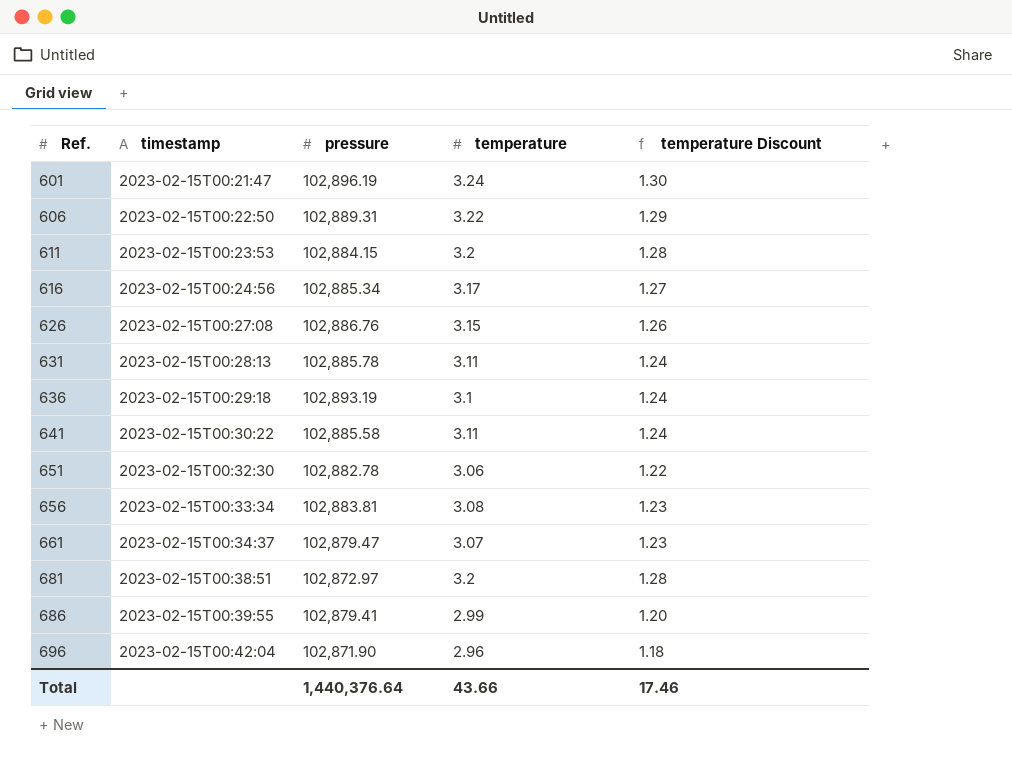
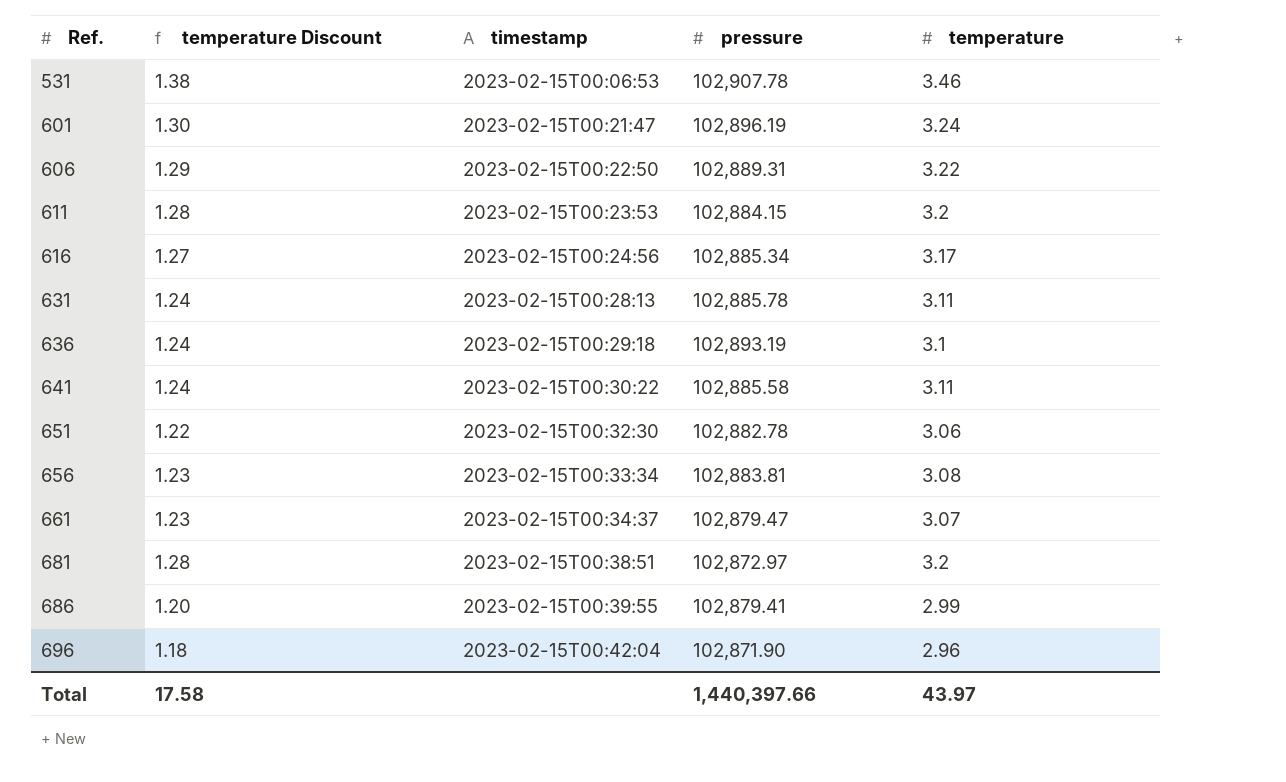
column temperature Discount | position: 5 -> 2
row 626: 2023-02-15T00:27:08 | 102,886.76 | 3.15 | 1.26 -> none
row 531: none -> 1.38 | 2023-02-15T00:06:53 | 102,907.78 | 3.46
Total | temperature Discount: 17.46 -> 17.58
Total | pressure: 1,440,376.64 -> 1,440,397.66
Total | temperature: 43.66 -> 43.97

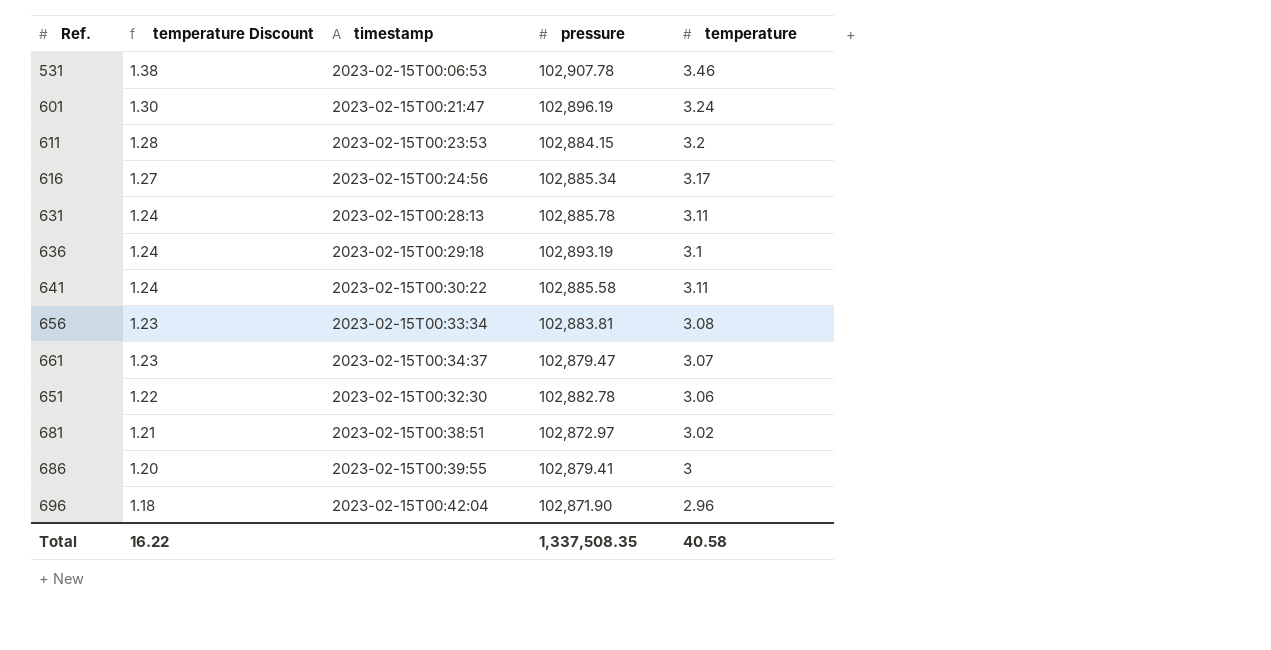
row order: Ref. ascending -> temperature Discount descending
row 606: 1.29 | 2023-02-15T00:22:50 | 102,889.31 | 3.22 -> none
681 | temperature Discount: 1.28 -> 1.21
681 | temperature: 3.2 -> 3.02
686 | temperature: 2.99 -> 3
Total | temperature Discount: 17.58 -> 16.22
Total | pressure: 1,440,397.66 -> 1,337,508.35
Total | temperature: 43.97 -> 40.58

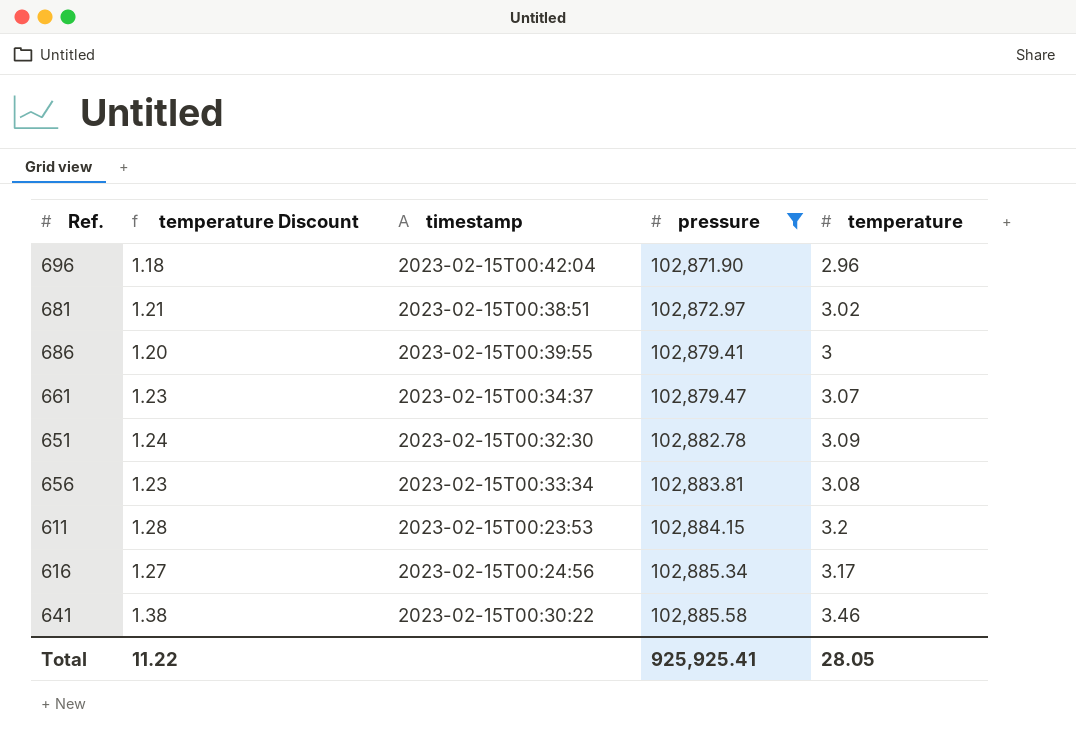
filter: none -> pressure <= 102,885.58
row order: temperature Discount descending -> pressure ascending
651 | temperature Discount: 1.22 -> 1.24
651 | temperature: 3.06 -> 3.09
641 | temperature Discount: 1.24 -> 1.38
641 | temperature: 3.11 -> 3.46
Total | temperature Discount: 16.22 -> 11.22
Total | pressure: 1,337,508.35 -> 925,925.41
Total | temperature: 40.58 -> 28.05

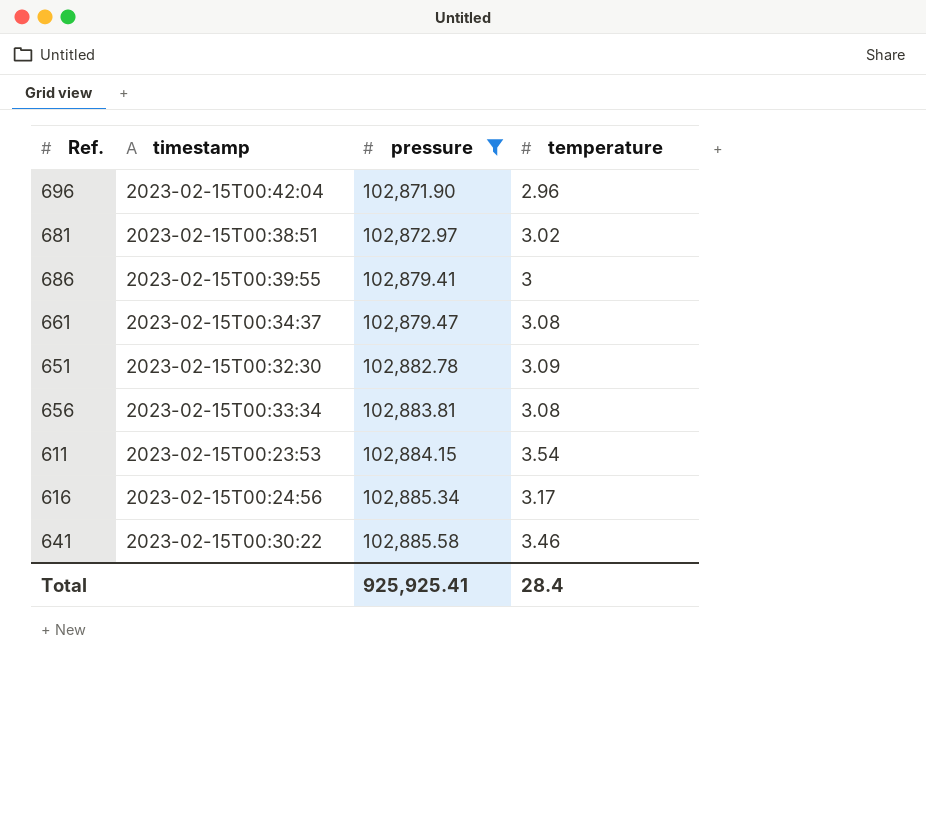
column temperature Discount | formula: [temperature] * 0.4 -> none
661 | temperature: 3.07 -> 3.08
611 | temperature: 3.2 -> 3.54
Total | temperature: 28.05 -> 28.4

